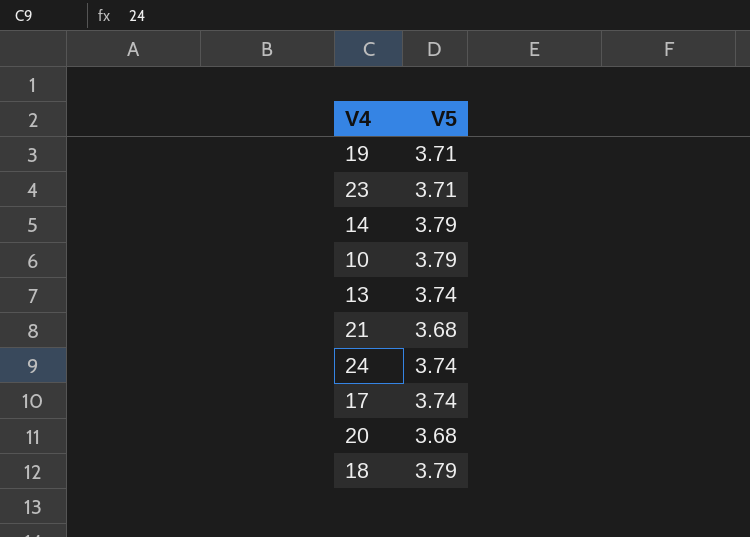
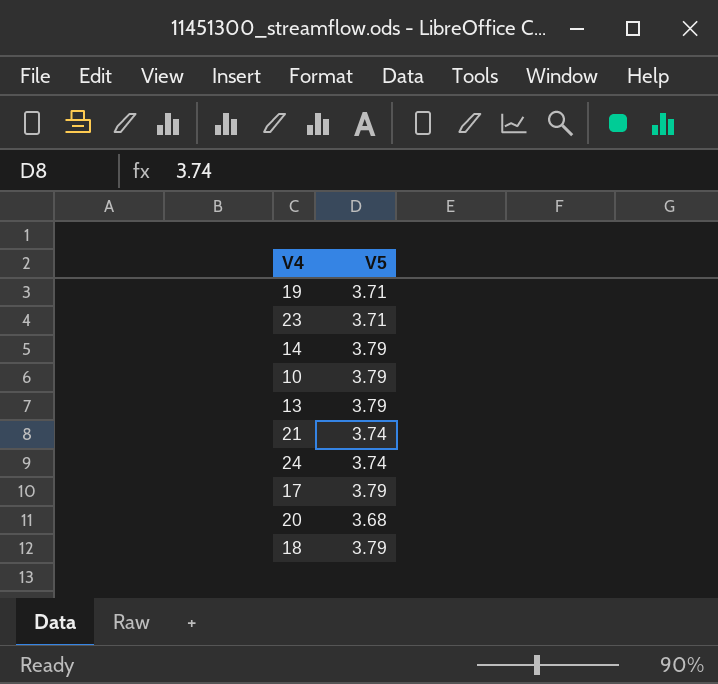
13 | V5: 3.74 -> 3.79
21 | V5: 3.68 -> 3.74
17 | V5: 3.74 -> 3.79

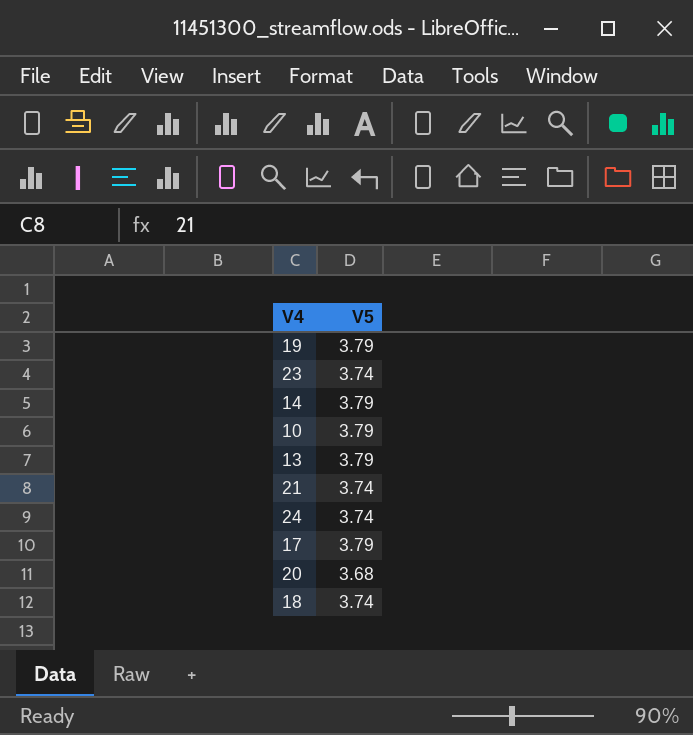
19 | V5: 3.71 -> 3.79
23 | V5: 3.71 -> 3.74
18 | V5: 3.79 -> 3.74

